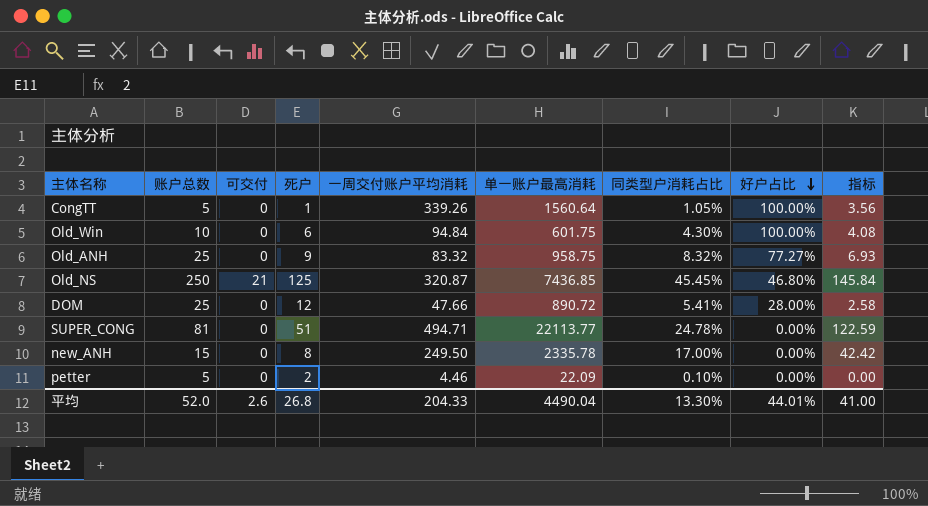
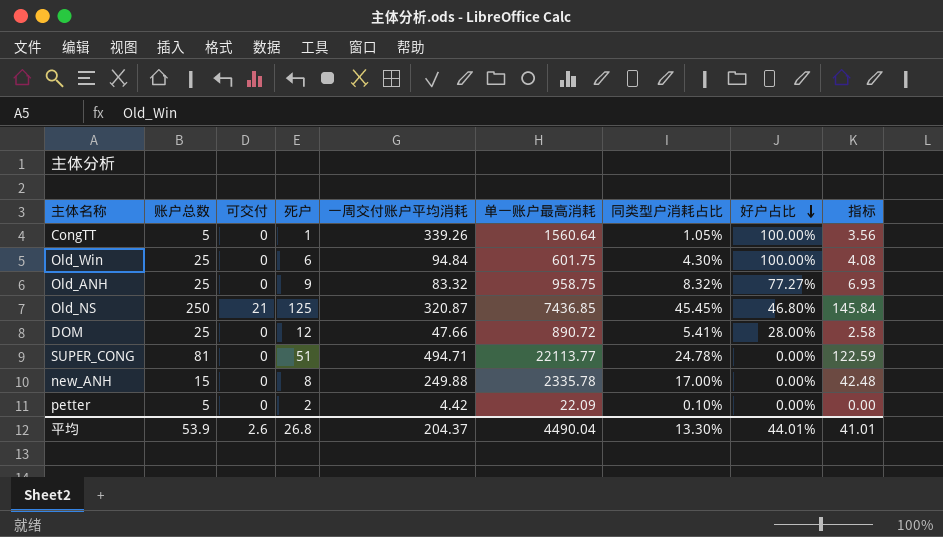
Old_Win | 账户总数: 10 -> 25
new_ANH | 一周交付账户平均消耗: 249.50 -> 249.88
new_ANH | 指标: 42.42 -> 42.48
petter | 一周交付账户平均消耗: 4.46 -> 4.42
平均 | 账户总数: 52.0 -> 53.9
平均 | 一周交付账户平均消耗: 204.33 -> 204.37
平均 | 指标: 41.00 -> 41.01

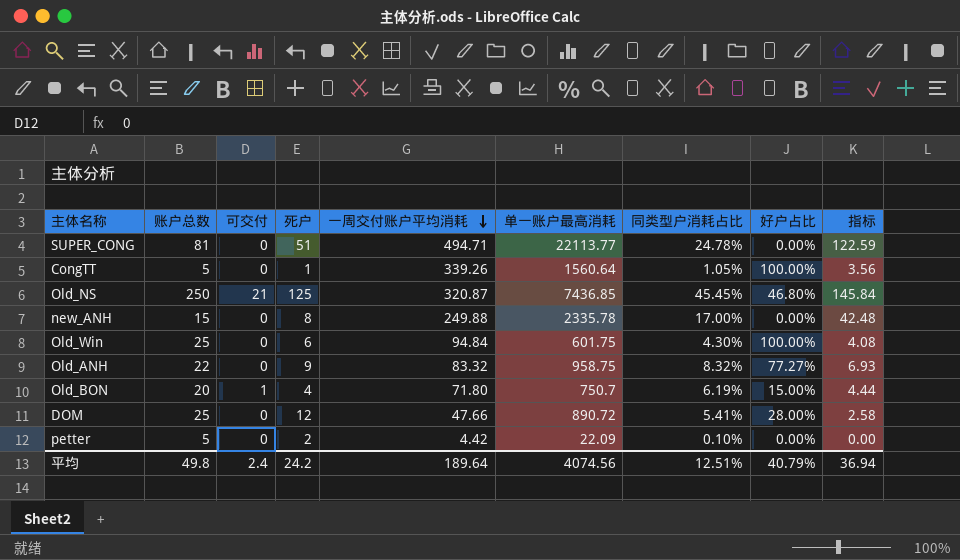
row order: 好户占比 descending -> 一周交付账户平均消耗 descending
Old_ANH | 账户总数: 25 -> 22
row Old_BON: none -> 20 | 1 | 4 | 71.80 | 750.7 | 6.19% | 15.00% | 4.44
平均 | 账户总数: 53.9 -> 49.8
平均 | 可交付: 2.6 -> 2.4
平均 | 死户: 26.8 -> 24.2
平均 | 一周交付账户平均消耗: 204.37 -> 189.64
平均 | 单一账户最高消耗: 4490.04 -> 4074.56
平均 | 同类型户消耗占比: 13.30% -> 12.51%
平均 | 好户占比: 44.01% -> 40.79%
平均 | 指标: 41.01 -> 36.94

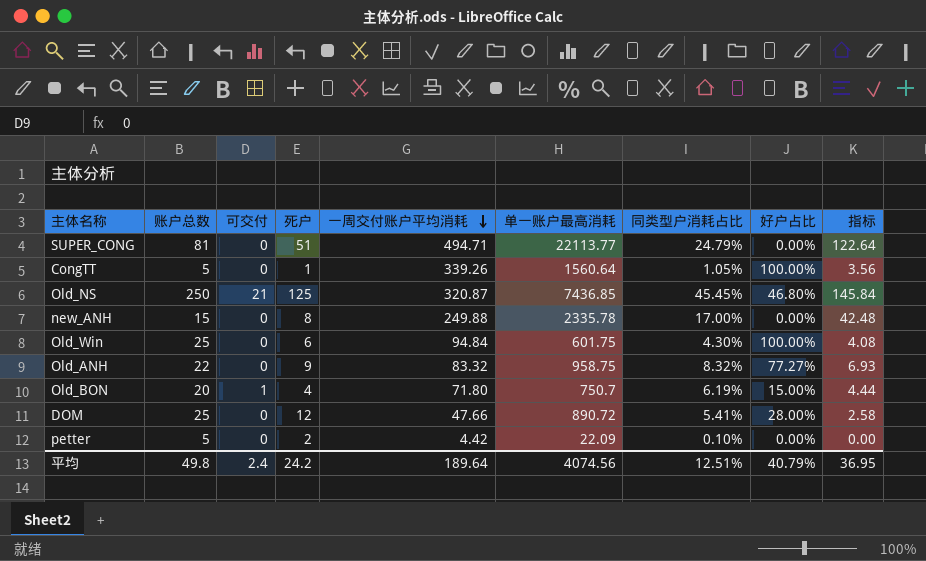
SUPER_CONG | 同类型户消耗占比: 24.78% -> 24.79%
SUPER_CONG | 指标: 122.59 -> 122.64
平均 | 指标: 36.94 -> 36.95

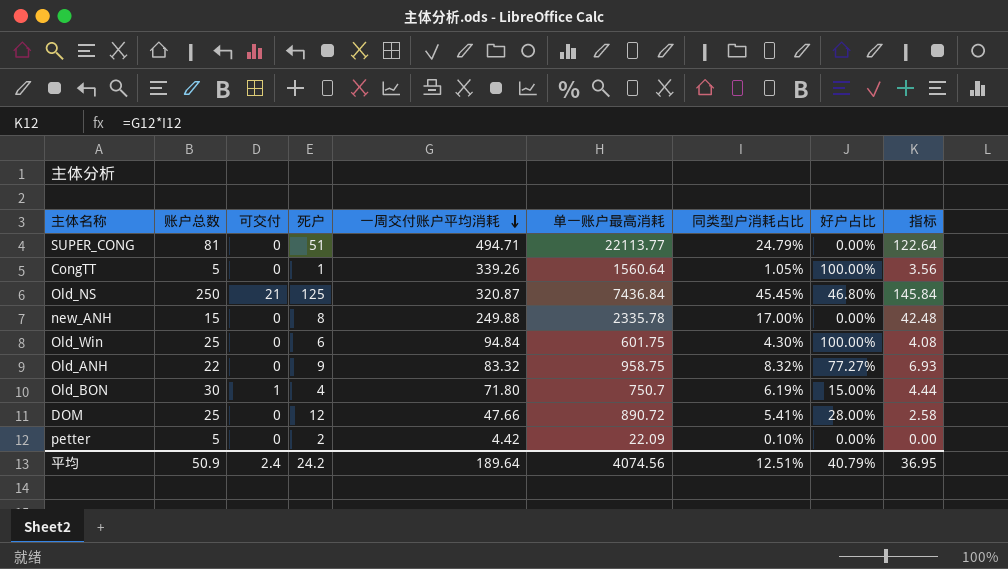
Old_NS | 单一账户最高消耗: 7436.85 -> 7436.84
Old_BON | 账户总数: 20 -> 30
平均 | 账户总数: 49.8 -> 50.9

